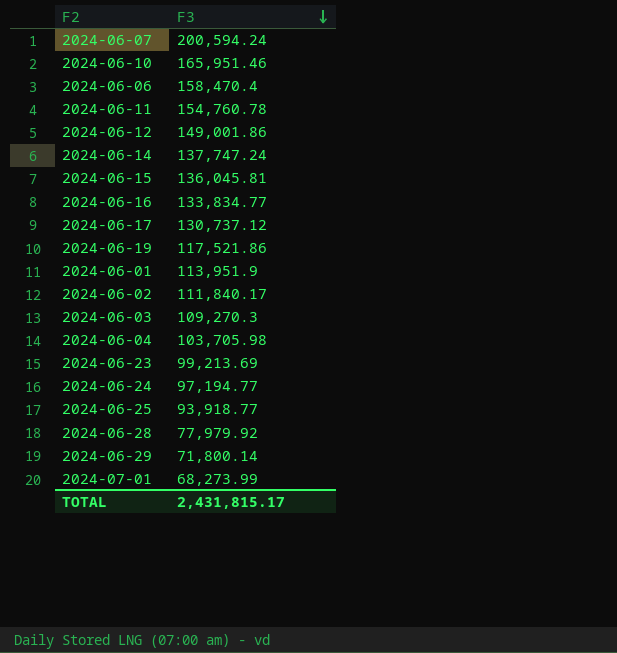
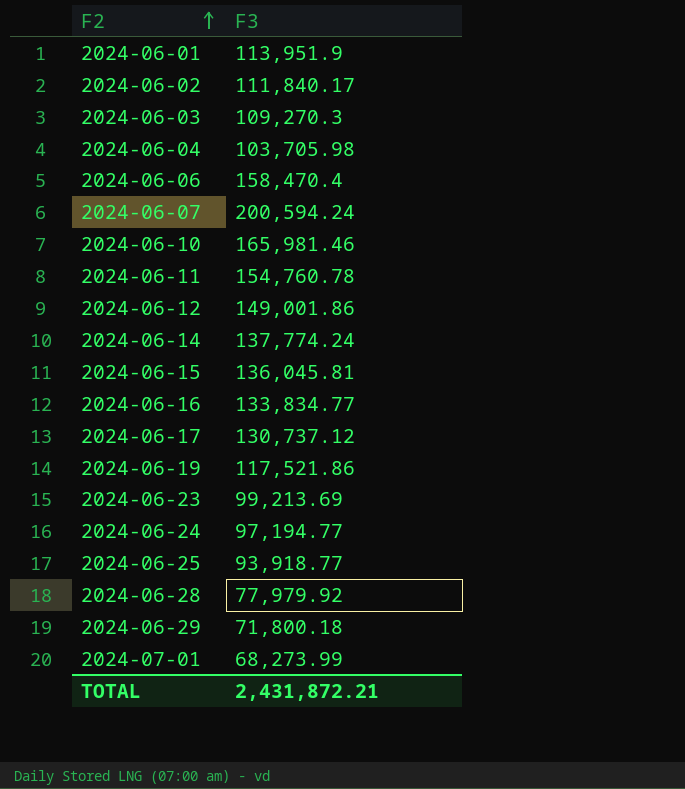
row order: F3 descending -> F2 ascending
2024-06-10 | F3: 165,951.46 -> 165,981.46
2024-06-14 | F3: 137,747.24 -> 137,774.24
2024-06-29 | F3: 71,800.14 -> 71,800.18
TOTAL | F3: 2,431,815.17 -> 2,431,872.21

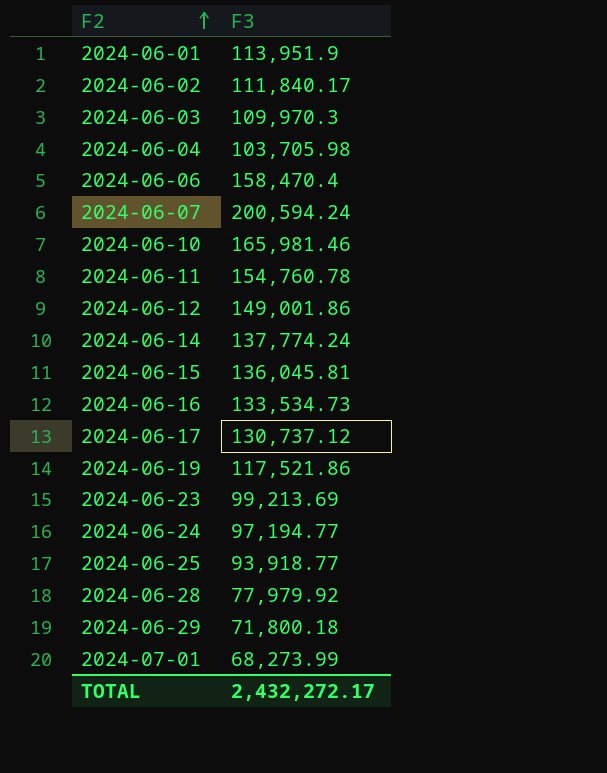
2024-06-03 | F3: 109,270.3 -> 109,970.3
2024-06-16 | F3: 133,834.77 -> 133,534.73
TOTAL | F3: 2,431,872.21 -> 2,432,272.17

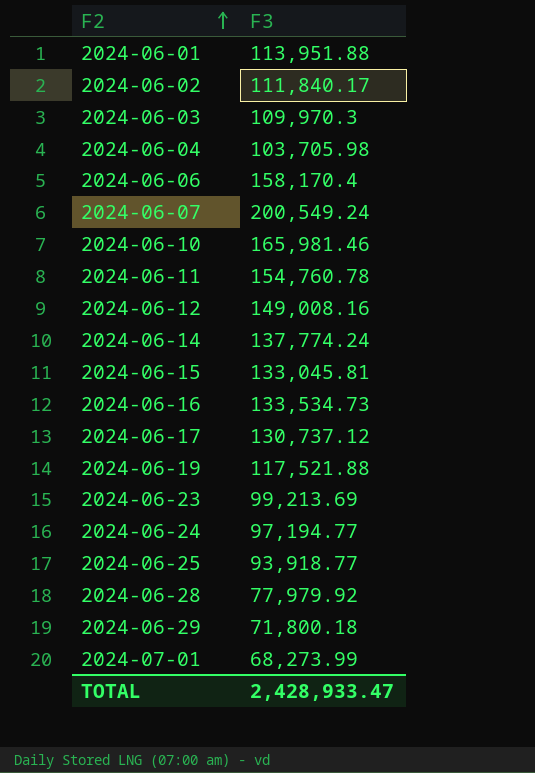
2024-06-01 | F3: 113,951.9 -> 113,951.88
2024-06-06 | F3: 158,470.4 -> 158,170.4
2024-06-07 | F3: 200,594.24 -> 200,549.24
2024-06-12 | F3: 149,001.86 -> 149,008.16
2024-06-15 | F3: 136,045.81 -> 133,045.81
2024-06-19 | F3: 117,521.86 -> 117,521.88
TOTAL | F3: 2,432,272.17 -> 2,428,933.47

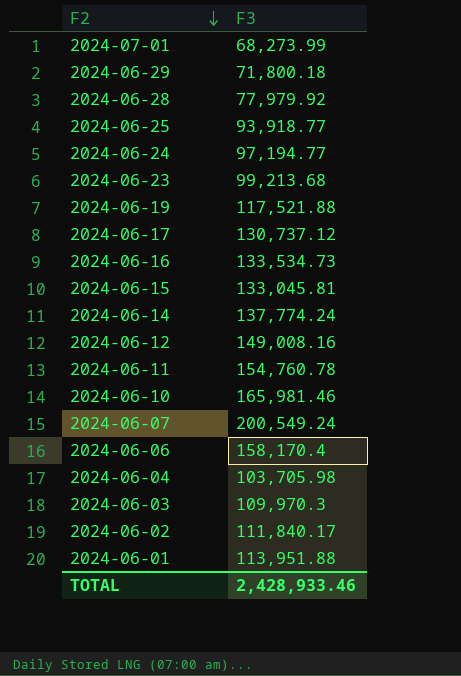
row order: F2 ascending -> F2 descending
2024-06-23 | F3: 99,213.69 -> 99,213.68
TOTAL | F3: 2,428,933.47 -> 2,428,933.46

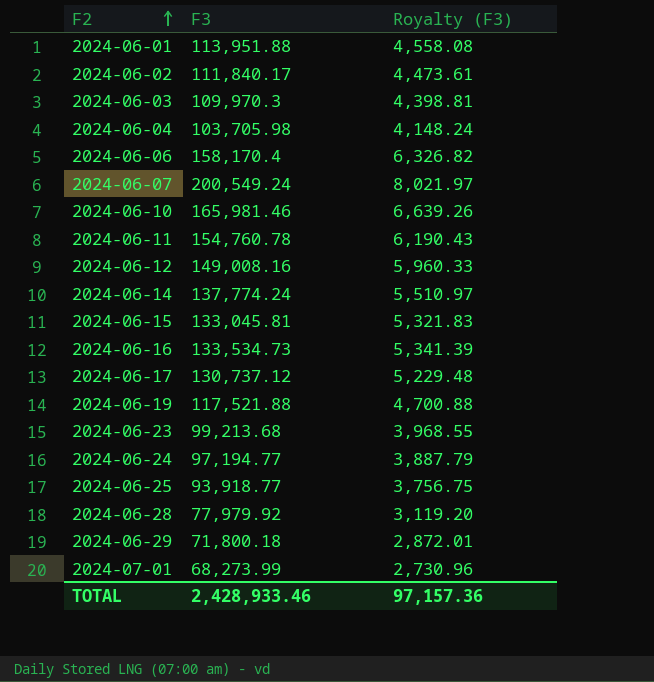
row order: F2 descending -> F2 ascending
column Royalty (F3) | formula: none -> [F3] * 0.04

